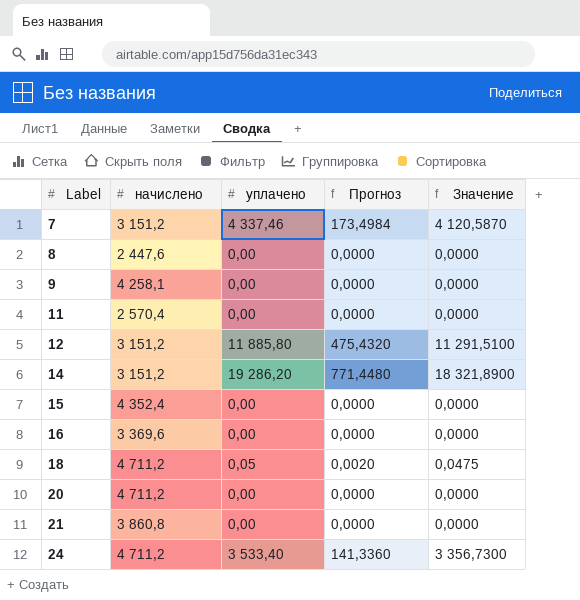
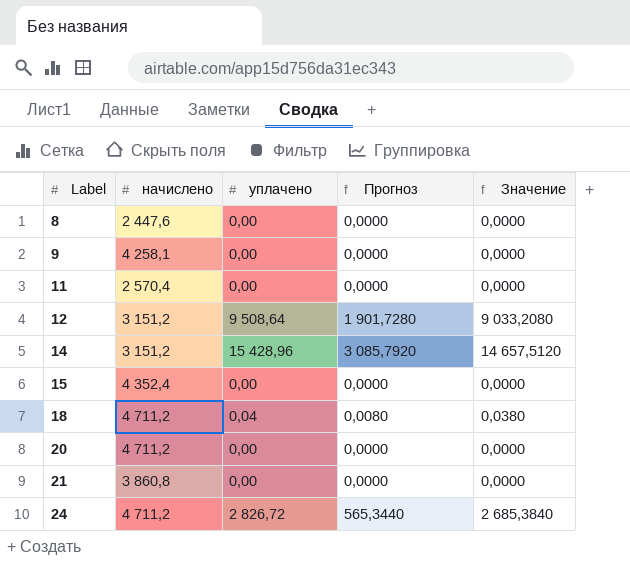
column Прогноз | formula: [уплачено] * 0,04 -> [уплачено] * 0,2
row 7: 3 151,2 | 4 337,46 | 173,4984 | 4 120,5870 -> none
row 16: 3 369,6 | 0,00 | 0,0000 | 0,0000 -> none
12 | уплачено: 11 885,80 -> 9 508,64
12 | Значение: 11 291,5100 -> 9 033,2080
14 | уплачено: 19 286,20 -> 15 428,96
14 | Значение: 18 321,8900 -> 14 657,5120
18 | уплачено: 0,05 -> 0,04
18 | Значение: 0,0475 -> 0,0380
24 | уплачено: 3 533,40 -> 2 826,72
24 | Значение: 3 356,7300 -> 2 685,3840

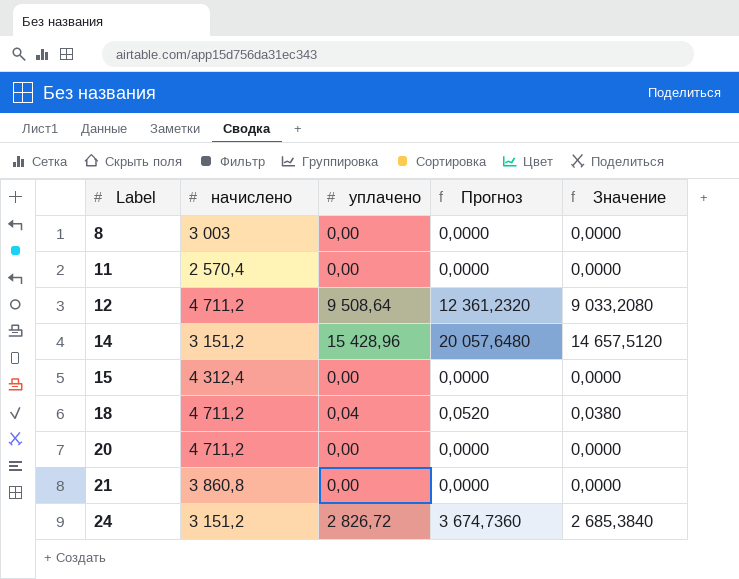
column Прогноз | formula: [уплачено] * 0,2 -> [уплачено] * 1,3
row 9: 4 258,1 | 0,00 | 0,0000 | 0,0000 -> none
8 | начислено: 2 447,6 -> 3 003
12 | начислено: 3 151,2 -> 4 711,2
15 | начислено: 4 352,4 -> 4 312,4
24 | начислено: 4 711,2 -> 3 151,2

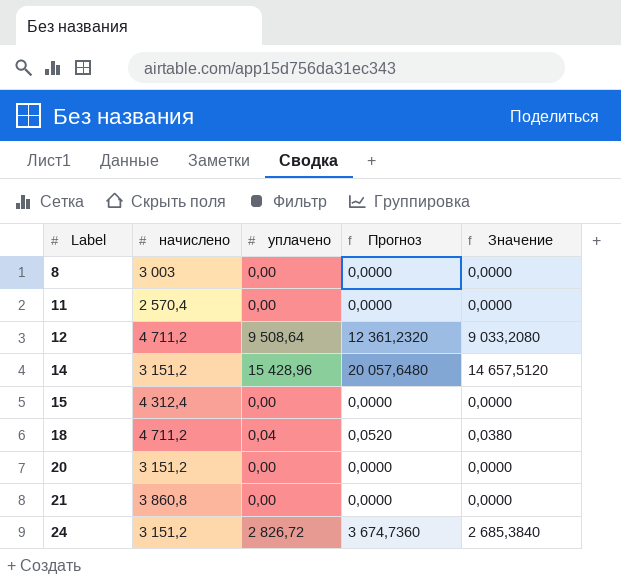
20 | начислено: 4 711,2 -> 3 151,2

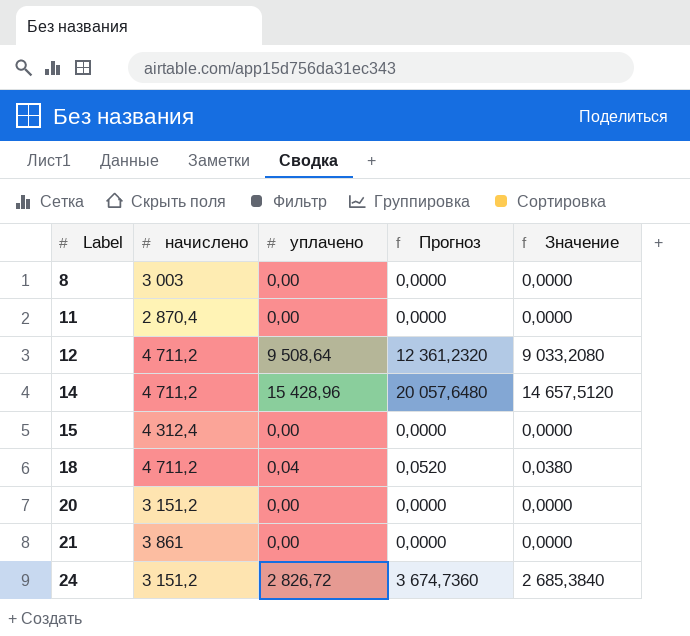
11 | начислено: 2 570,4 -> 2 870,4
14 | начислено: 3 151,2 -> 4 711,2
21 | начислено: 3 860,8 -> 3 861

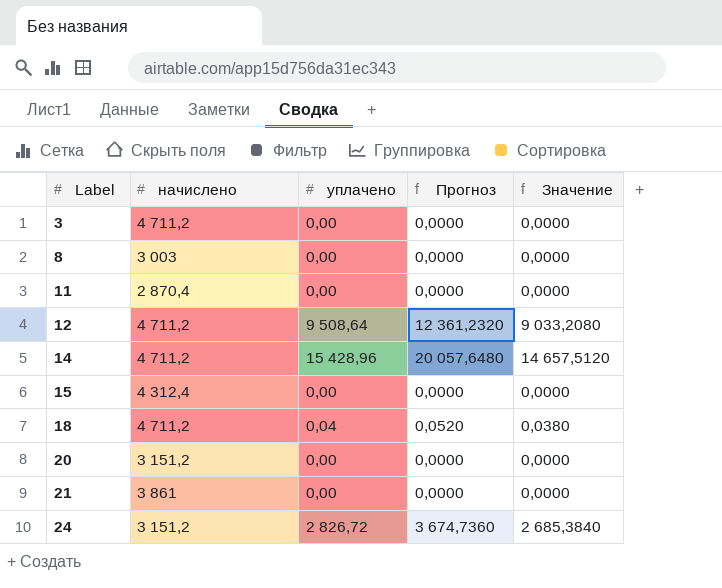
row 3: none -> 4 711,2 | 0,00 | 0,0000 | 0,0000

